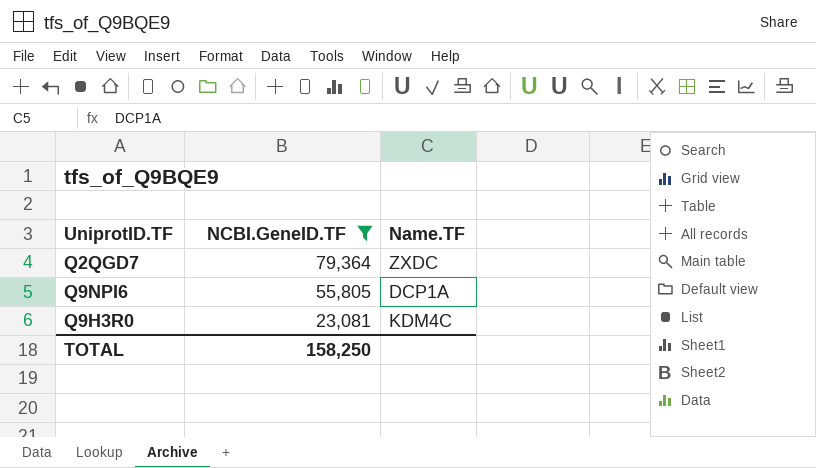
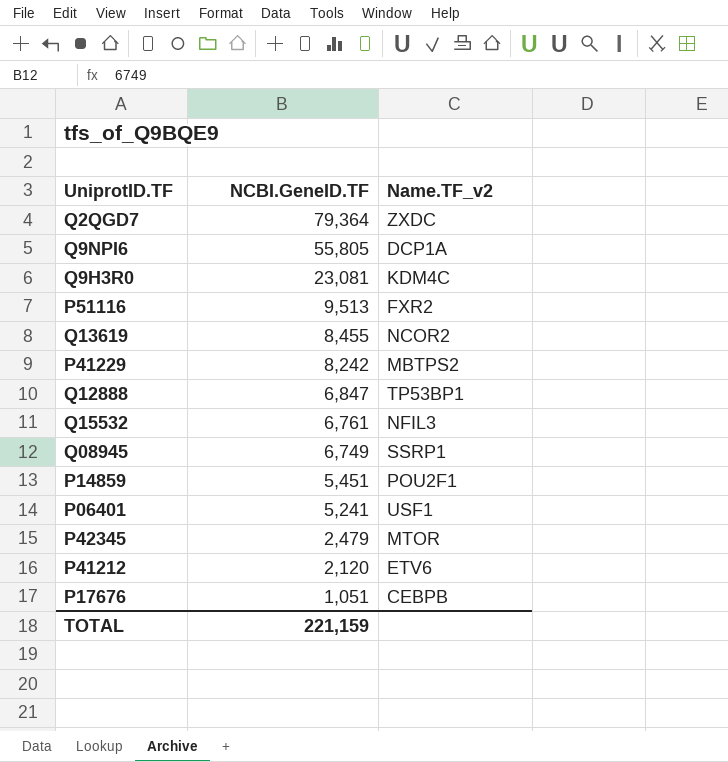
filter: NCBI.GeneID.TF >= 23,081 -> none
column name: Name.TF -> Name.TF_v2
TOTAL | NCBI.GeneID.TF: 158,250 -> 221,159

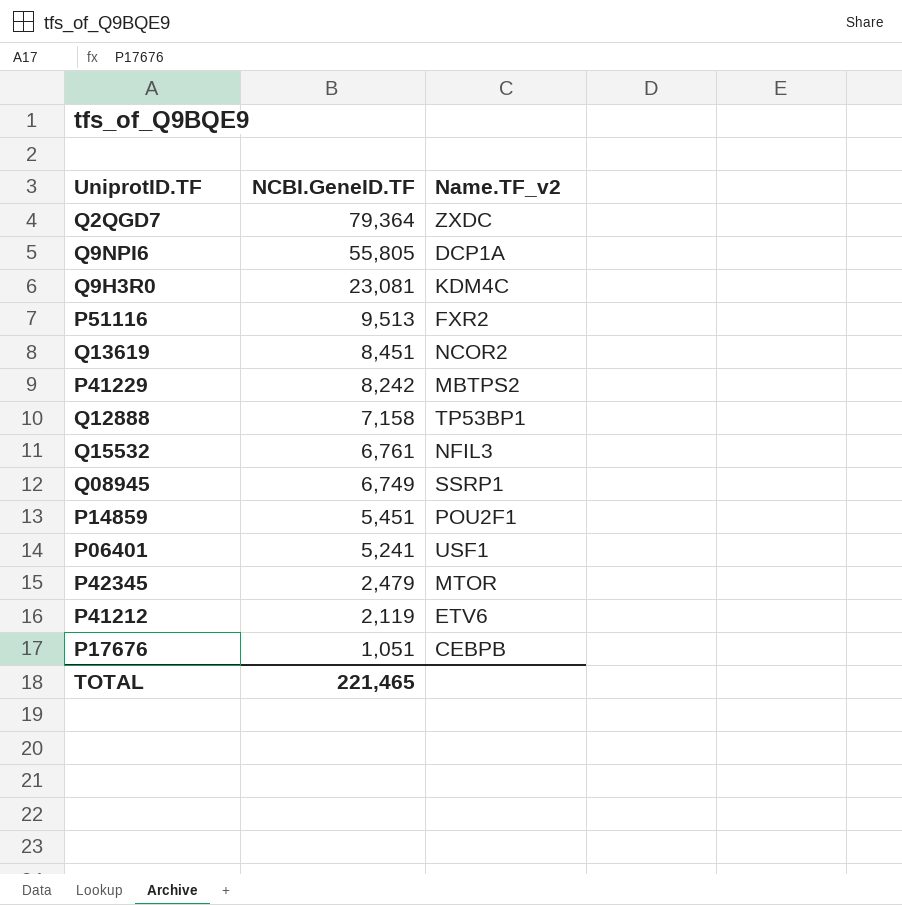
Q13619 | NCBI.GeneID.TF: 8,455 -> 8,451
Q12888 | NCBI.GeneID.TF: 6,847 -> 7,158
P41212 | NCBI.GeneID.TF: 2,120 -> 2,119
TOTAL | NCBI.GeneID.TF: 221,159 -> 221,465

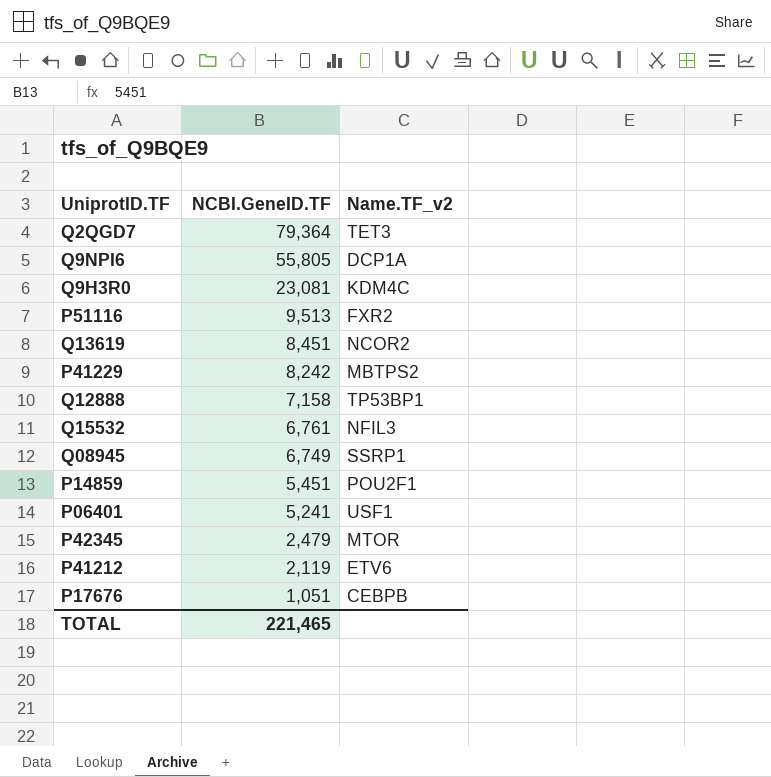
Q2QGD7 | Name.TF_v2: ZXDC -> TET3

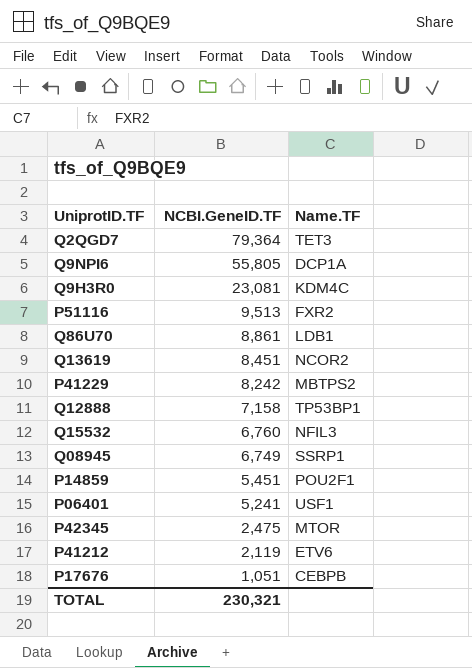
column name: Name.TF_v2 -> Name.TF
row Q86U70: none -> 8,861 | LDB1
Q15532 | NCBI.GeneID.TF: 6,761 -> 6,760
P42345 | NCBI.GeneID.TF: 2,479 -> 2,475
TOTAL | NCBI.GeneID.TF: 221,465 -> 230,321

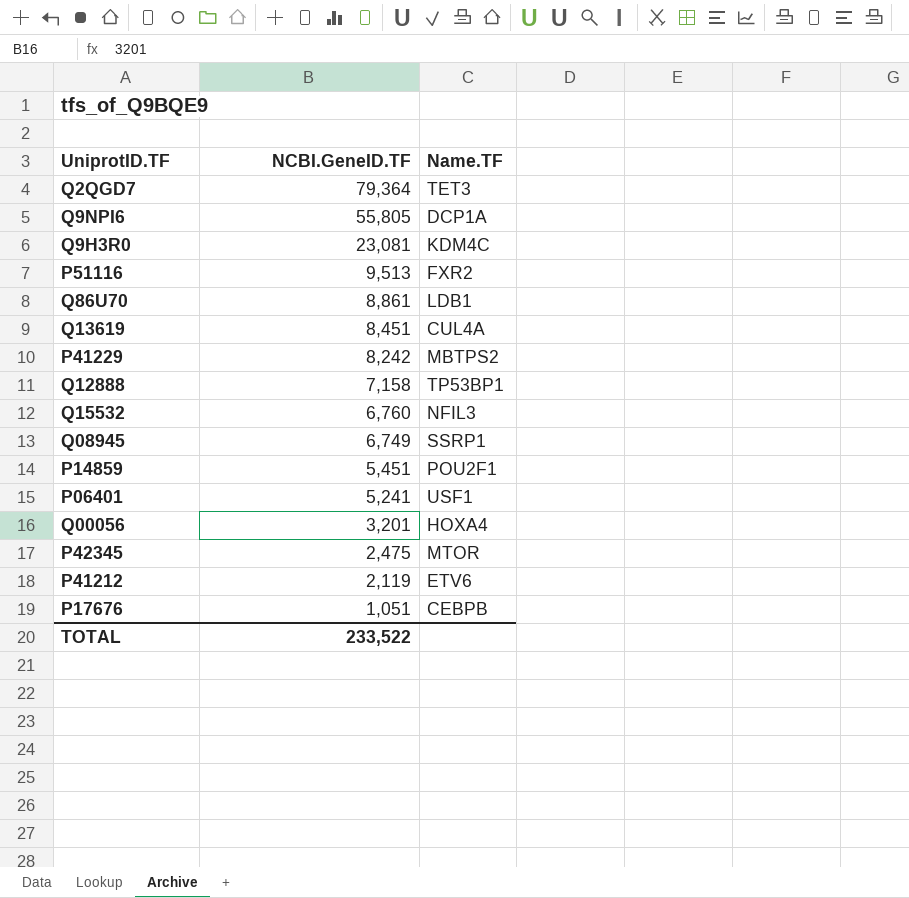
Q13619 | Name.TF: NCOR2 -> CUL4A
row Q00056: none -> 3,201 | HOXA4
TOTAL | NCBI.GeneID.TF: 230,321 -> 233,522

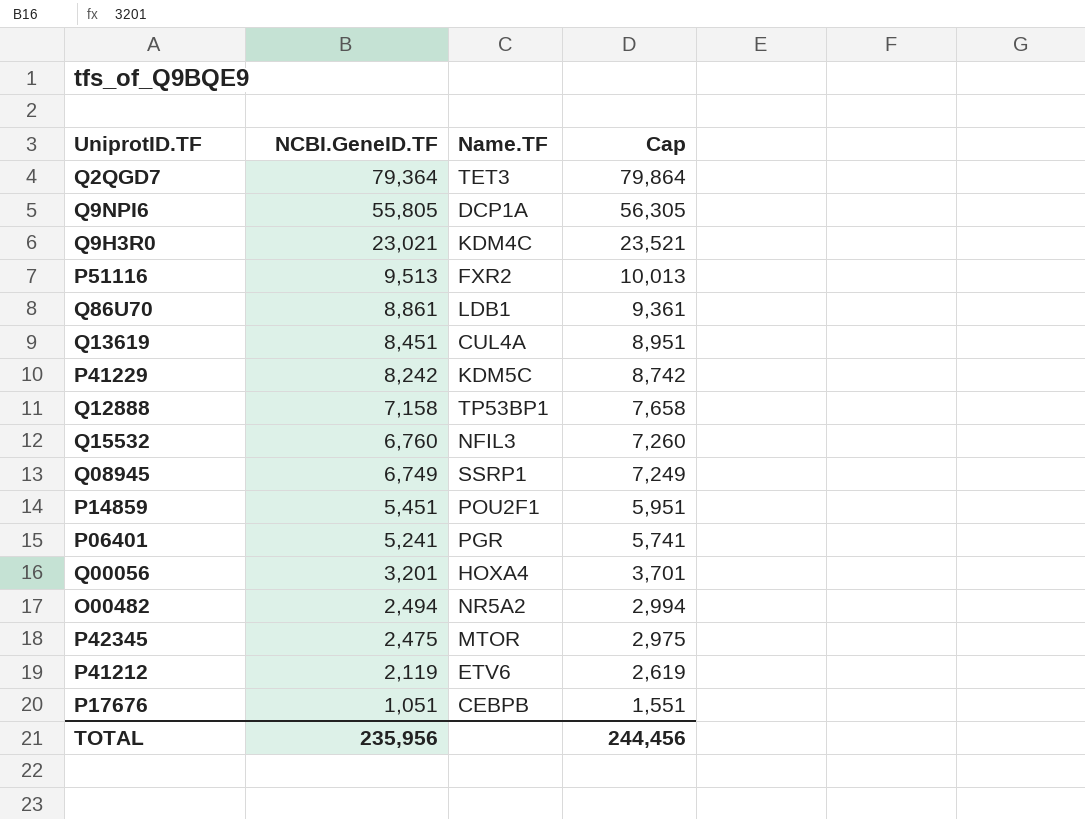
column Cap | formula: none -> [NCBI.GeneID.TF] + 500
Q9H3R0 | NCBI.GeneID.TF: 23,081 -> 23,021
P41229 | Name.TF: MBTPS2 -> KDM5C
P06401 | Name.TF: USF1 -> PGR
row O00482: none -> 2,494 | NR5A2 | 2,994
TOTAL | NCBI.GeneID.TF: 233,522 -> 235,956

